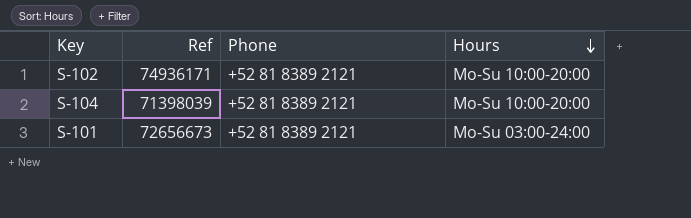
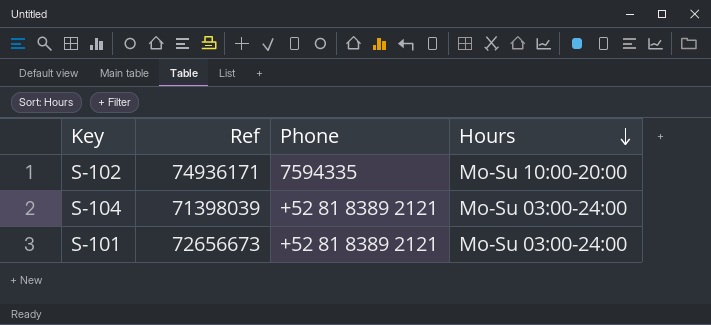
S-102 | Phone: +52 81 8389 2121 -> 7594335
S-104 | Hours: Mo-Su 10:00-20:00 -> Mo-Su 03:00-24:00

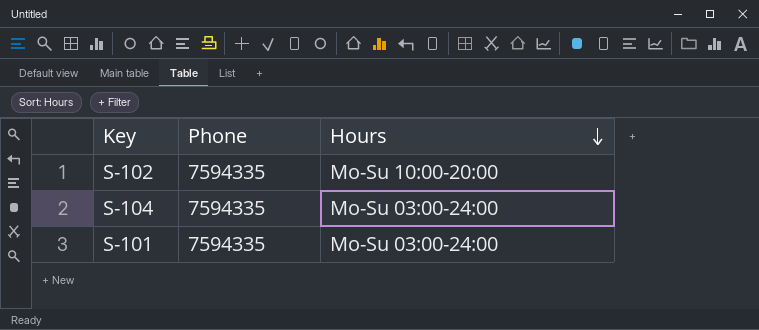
column Ref | position: 2 -> none
S-104 | Phone: +52 81 8389 2121 -> 7594335
S-101 | Phone: +52 81 8389 2121 -> 7594335

